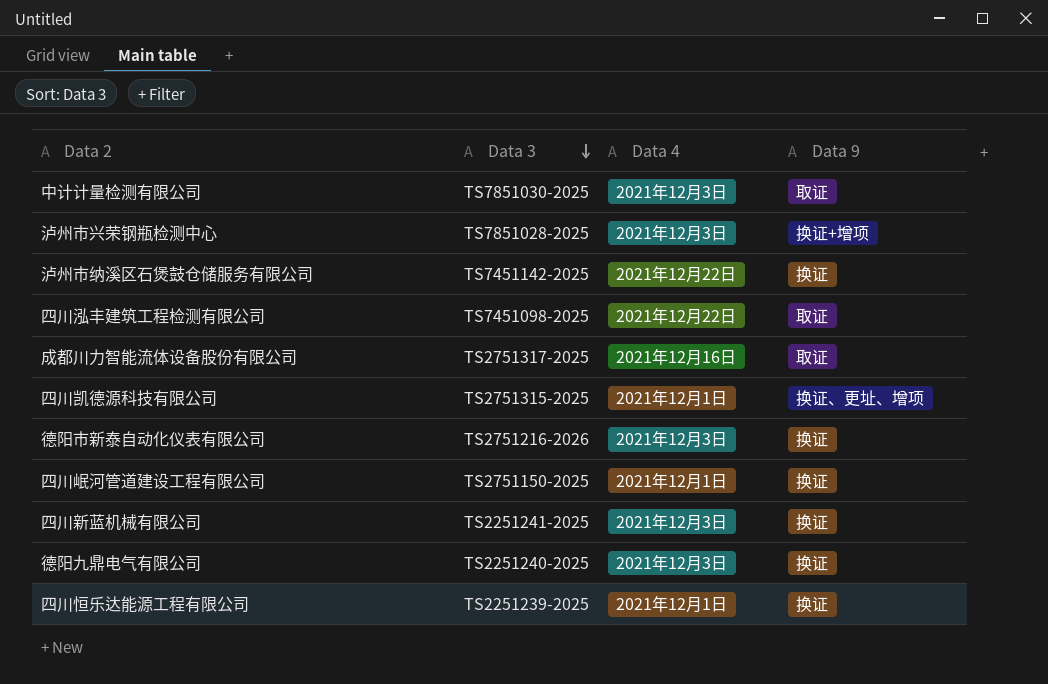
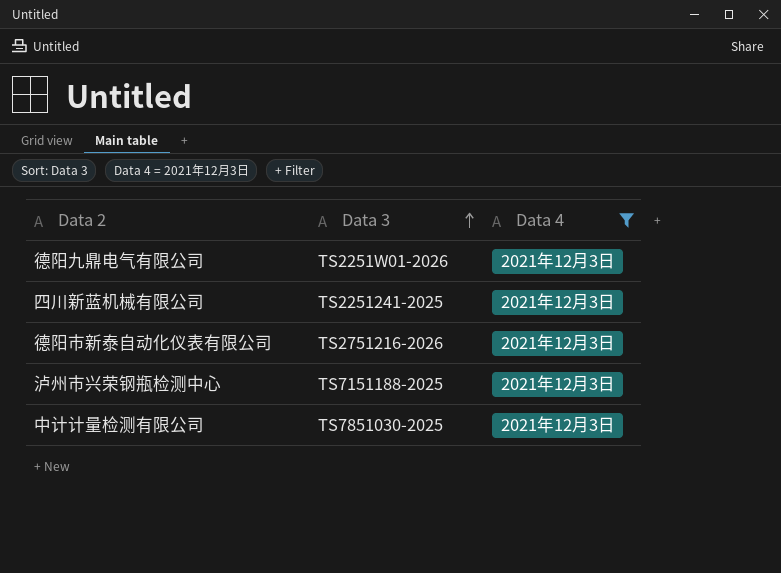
filter: none -> Data 4 = 2021年12月3日
row order: Data 3 descending -> Data 3 ascending
column Data 9 | position: 4 -> none
德阳九鼎电气有限公司 | Data 3: TS2251240-2025 -> TS2251W01-2026
泸州市兴荣钢瓶检测中心 | Data 3: TS7851028-2025 -> TS7151188-2025

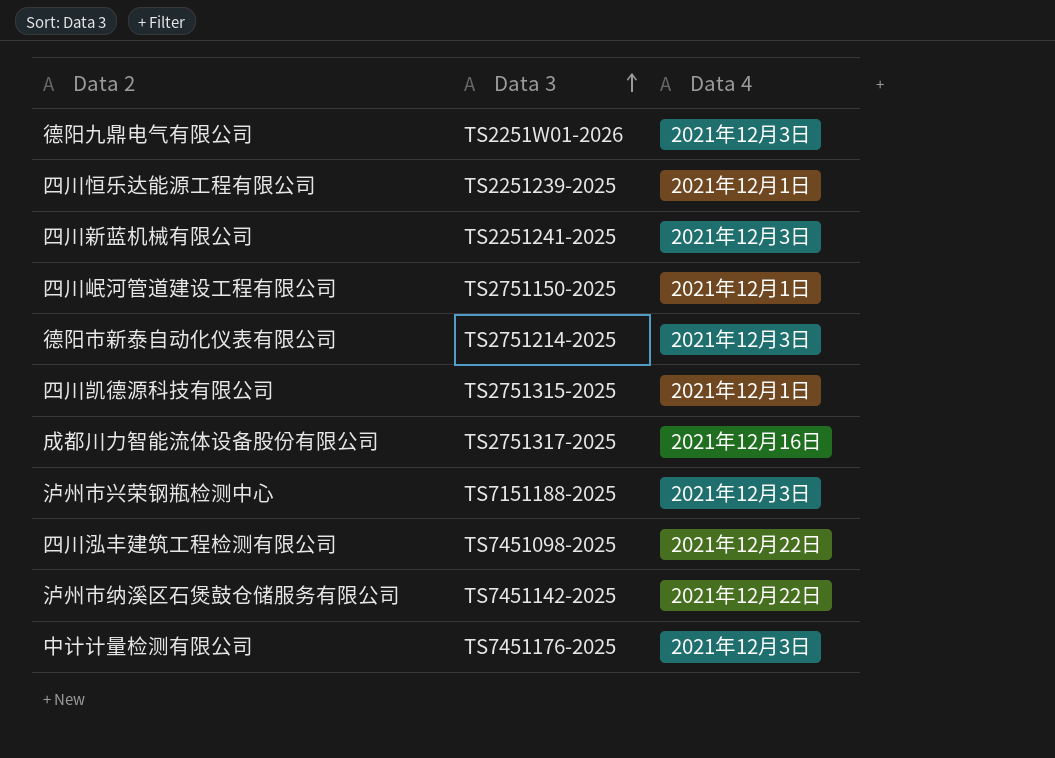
filter: Data 4 = 2021年12月3日 -> none
德阳市新泰自动化仪表有限公司 | Data 3: TS2751216-2026 -> TS2751214-2025
中计计量检测有限公司 | Data 3: TS7851030-2025 -> TS7451176-2025

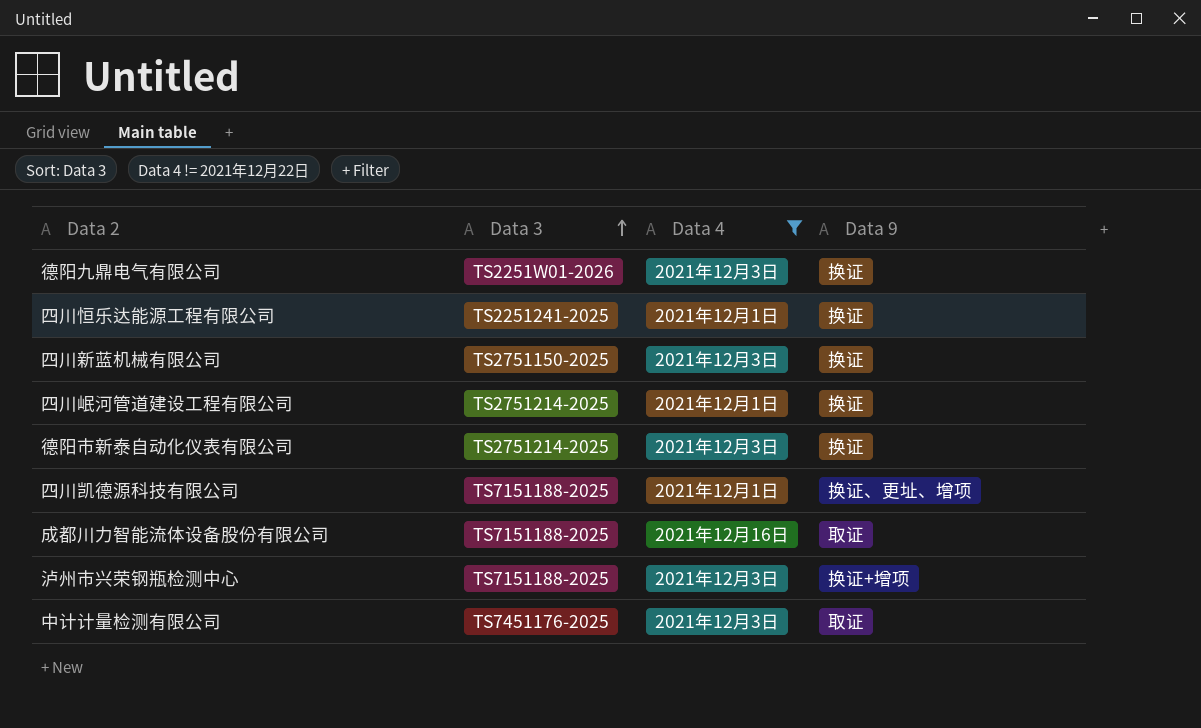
filter: none -> Data 4 != 2021年12月22日
column Data 9 | position: none -> 4
四川恒乐达能源工程有限公司 | Data 3: TS2251239-2025 -> TS2251241-2025
四川新蓝机械有限公司 | Data 3: TS2251241-2025 -> TS2751150-2025
四川岷河管道建设工程有限公司 | Data 3: TS2751150-2025 -> TS2751214-2025
四川凯德源科技有限公司 | Data 3: TS2751315-2025 -> TS7151188-2025
成都川力智能流体设备股份有限公司 | Data 3: TS2751317-2025 -> TS7151188-2025

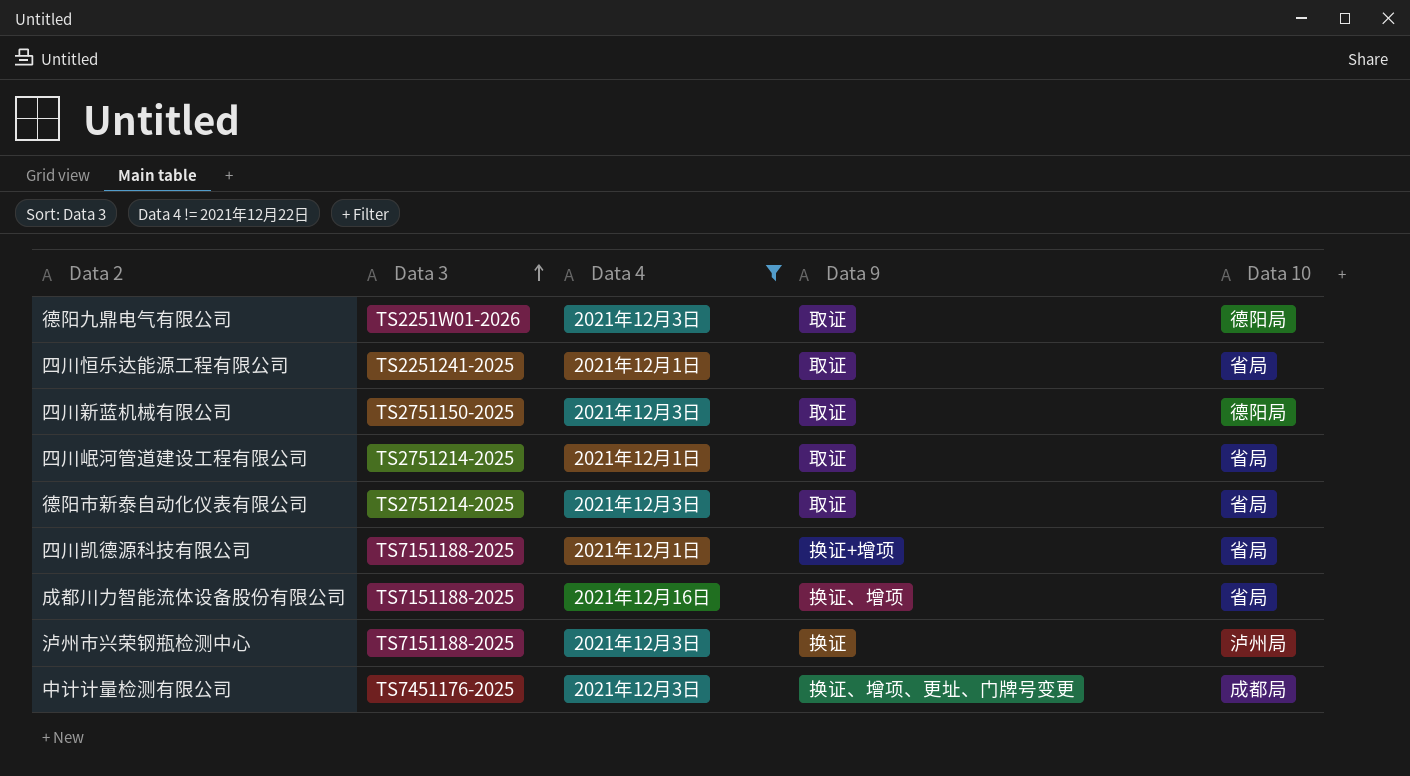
column Data 10 | position: none -> 5
德阳九鼎电气有限公司 | Data 9: 换证 -> 取证
四川恒乐达能源工程有限公司 | Data 9: 换证 -> 取证
四川新蓝机械有限公司 | Data 9: 换证 -> 取证
四川岷河管道建设工程有限公司 | Data 9: 换证 -> 取证
德阳市新泰自动化仪表有限公司 | Data 9: 换证 -> 取证
四川凯德源科技有限公司 | Data 9: 换证、更址、增项 -> 换证+增项
成都川力智能流体设备股份有限公司 | Data 9: 取证 -> 换证、增项
泸州市兴荣钢瓶检测中心 | Data 9: 换证+增项 -> 换证
中计计量检测有限公司 | Data 9: 取证 -> 换证、增项、更址、门牌号变更

